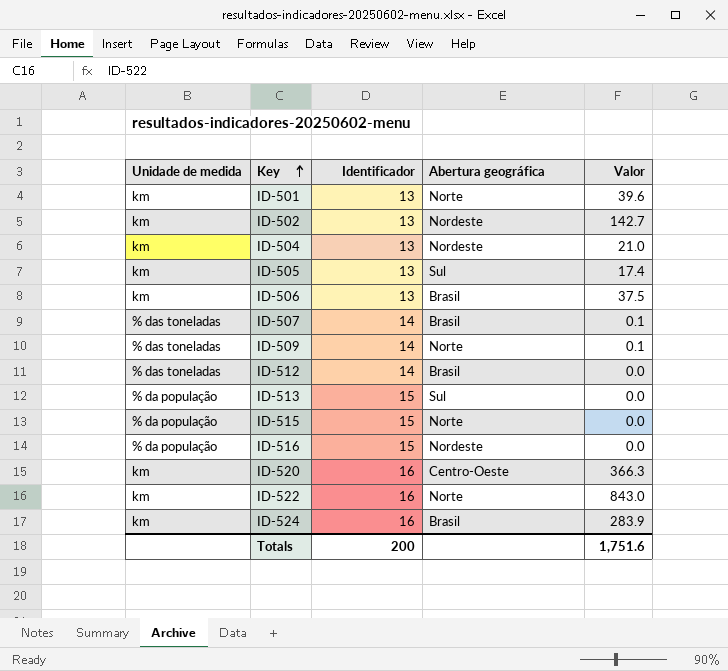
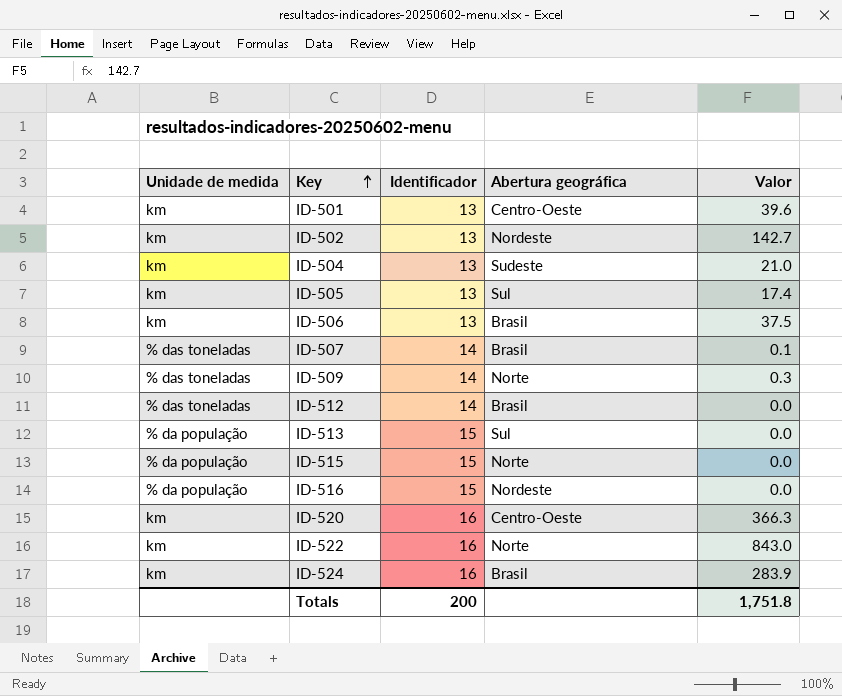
ID-501 | Abertura geográfica: Norte -> Centro-Oeste
ID-504 | Abertura geográfica: Nordeste -> Sudeste
ID-509 | Valor: 0.1 -> 0.3
Totals | Valor: 1,751.6 -> 1,751.8

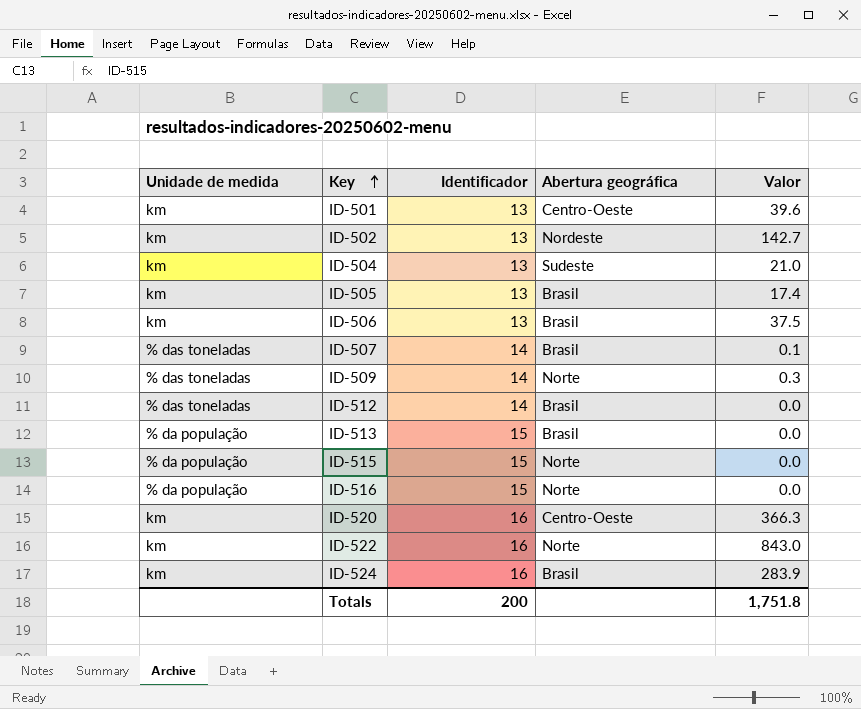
ID-505 | Abertura geográfica: Sul -> Brasil
ID-513 | Abertura geográfica: Sul -> Brasil
ID-516 | Abertura geográfica: Nordeste -> Norte

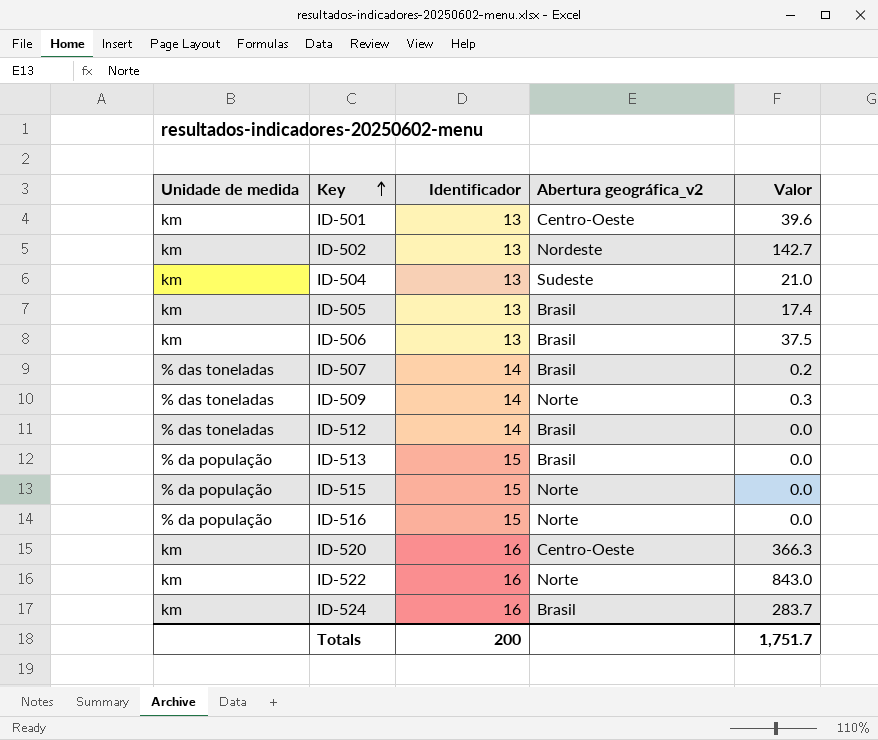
column name: Abertura geográfica -> Abertura geográfica_v2
ID-507 | Valor: 0.1 -> 0.2
ID-524 | Valor: 283.9 -> 283.7
Totals | Valor: 1,751.8 -> 1,751.7

